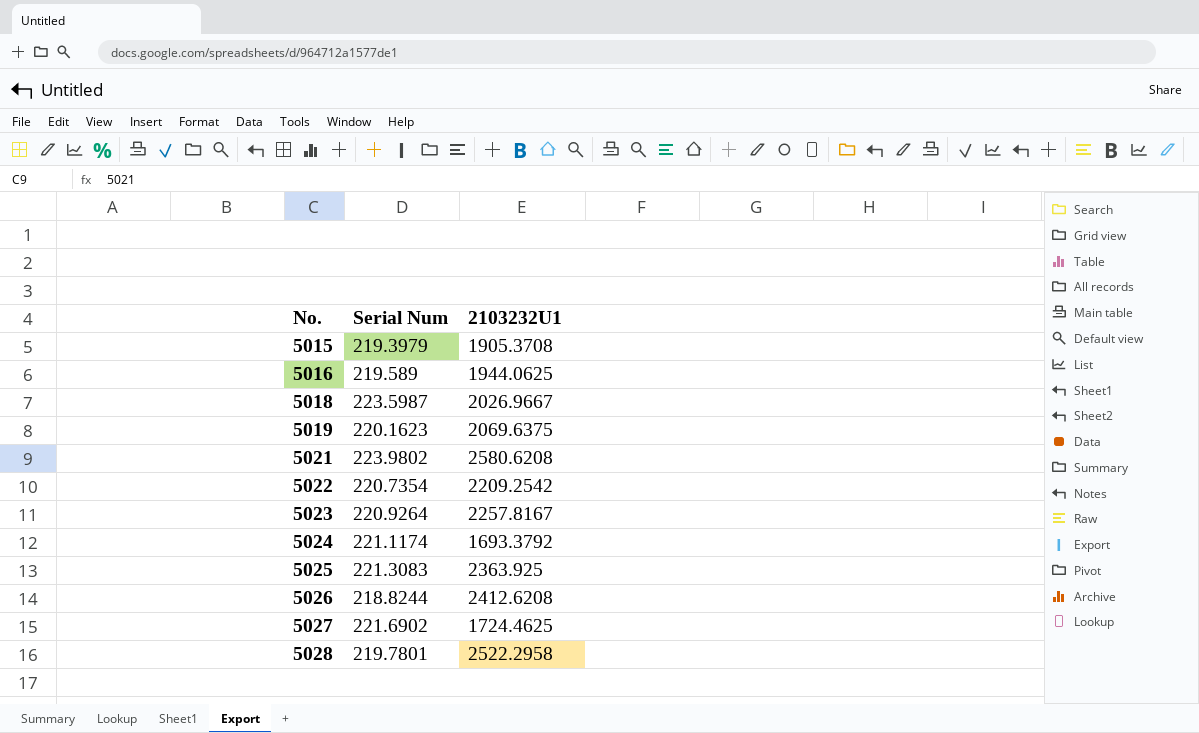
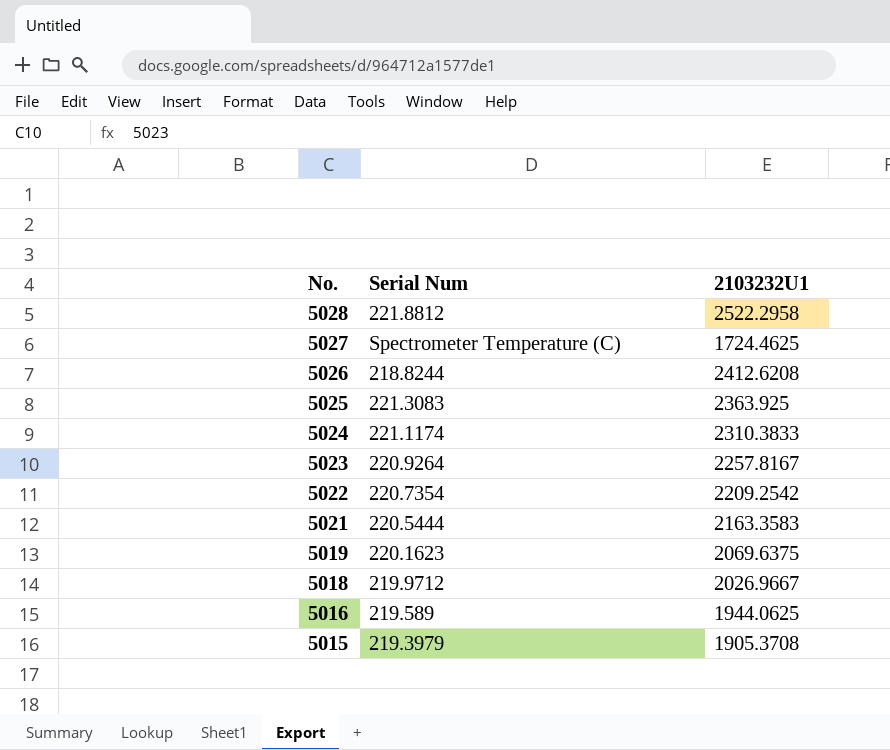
row order: No. ascending -> No. descending
5028 | Serial Num: 219.7801 -> 221.8812
5027 | Serial Num: 221.6902 -> Spectrometer Temperature (C)
5024 | 2103232U1: 1693.3792 -> 2310.3833
5021 | Serial Num: 223.9802 -> 220.5444
5021 | 2103232U1: 2580.6208 -> 2163.3583
5018 | Serial Num: 223.5987 -> 219.9712

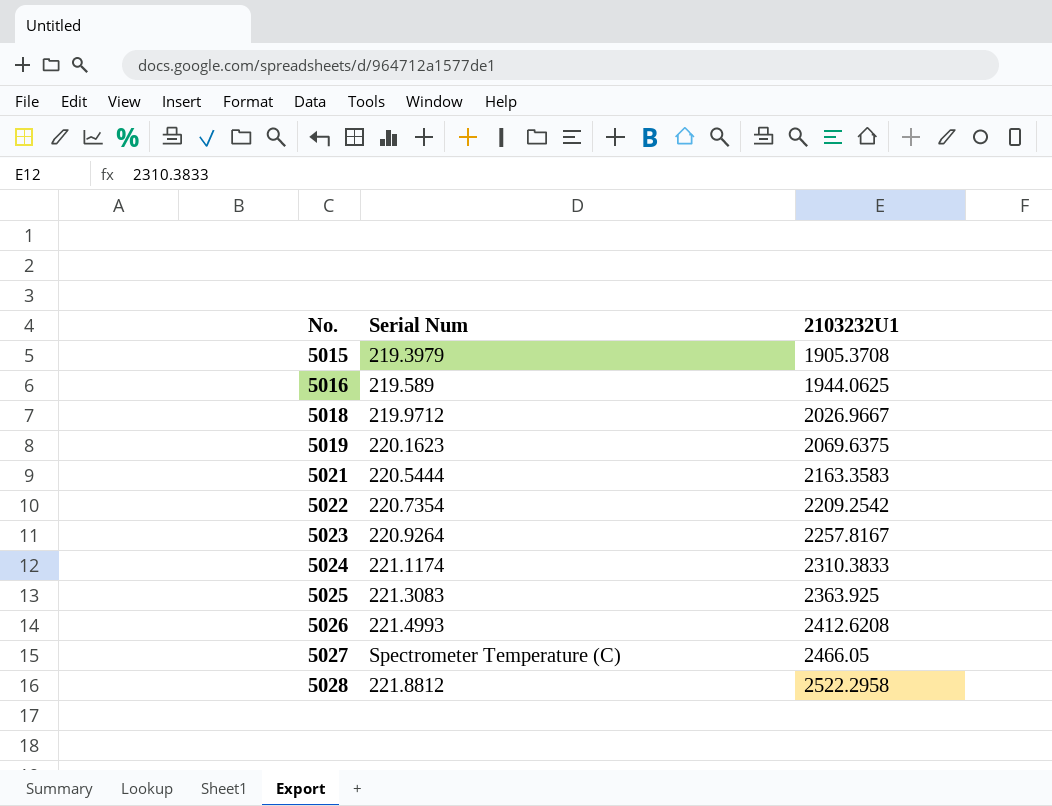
row order: No. descending -> No. ascending
5026 | Serial Num: 218.8244 -> 221.4993
5027 | 2103232U1: 1724.4625 -> 2466.05

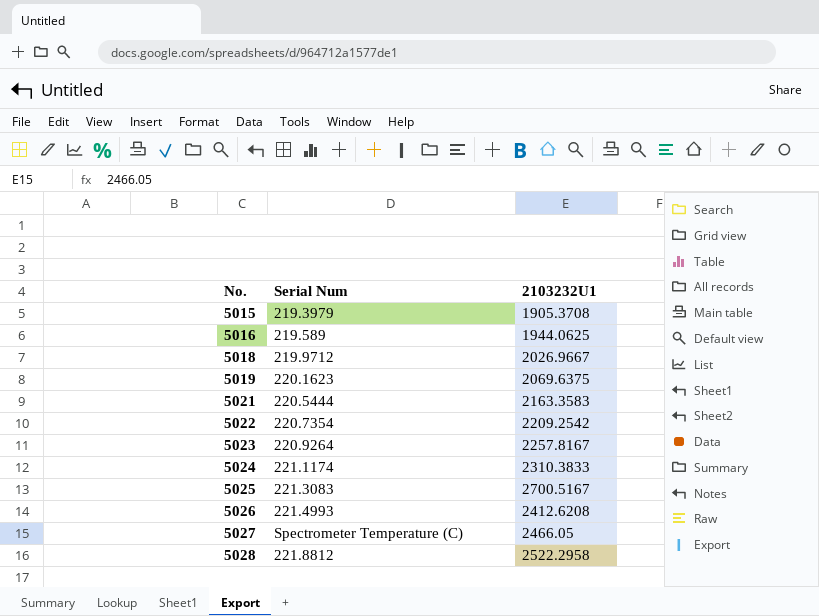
5025 | 2103232U1: 2363.925 -> 2700.5167

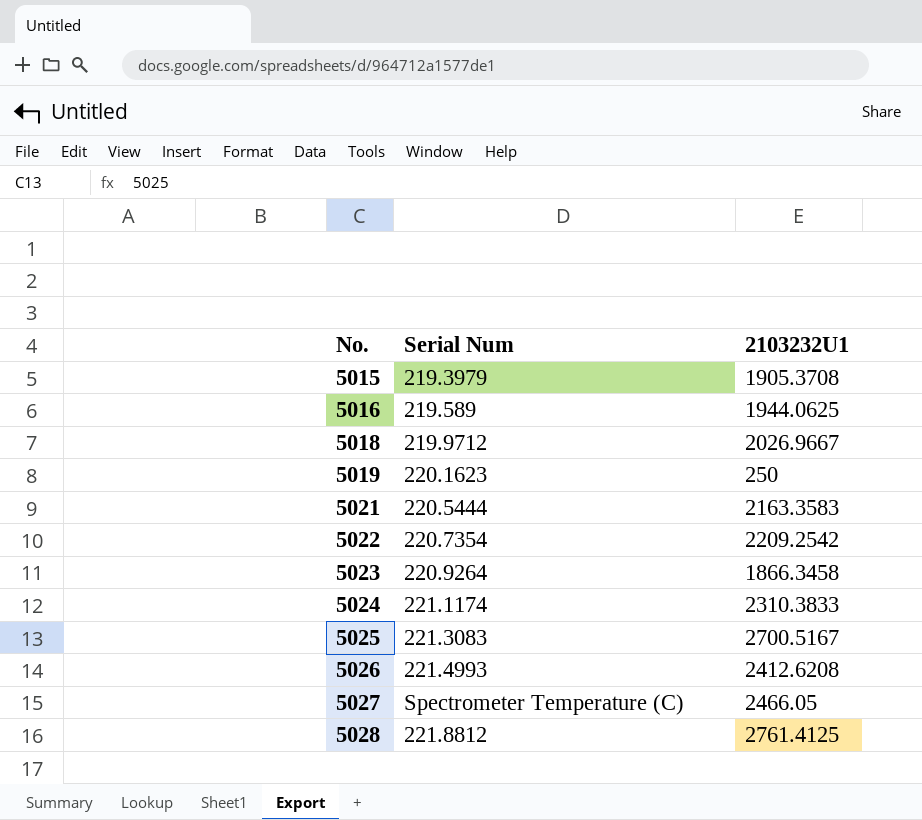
5019 | 2103232U1: 2069.6375 -> 250
5023 | 2103232U1: 2257.8167 -> 1866.3458
5028 | 2103232U1: 2522.2958 -> 2761.4125

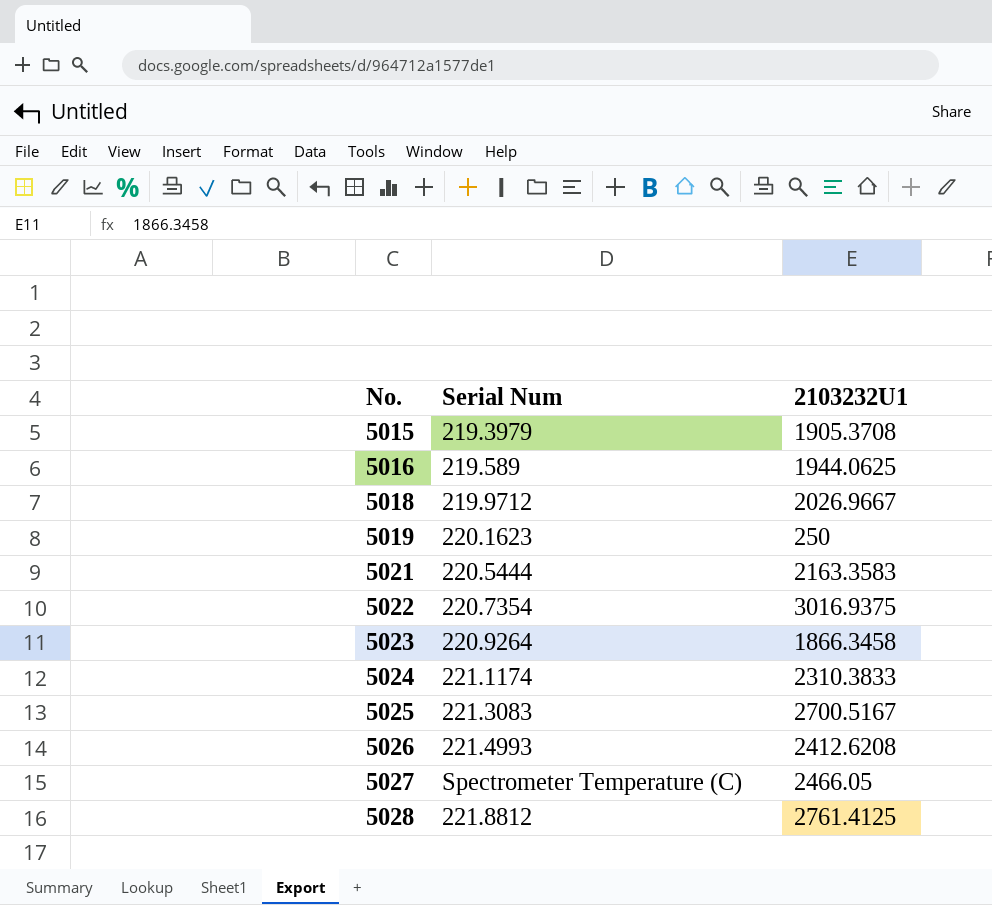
5022 | 2103232U1: 2209.2542 -> 3016.9375

